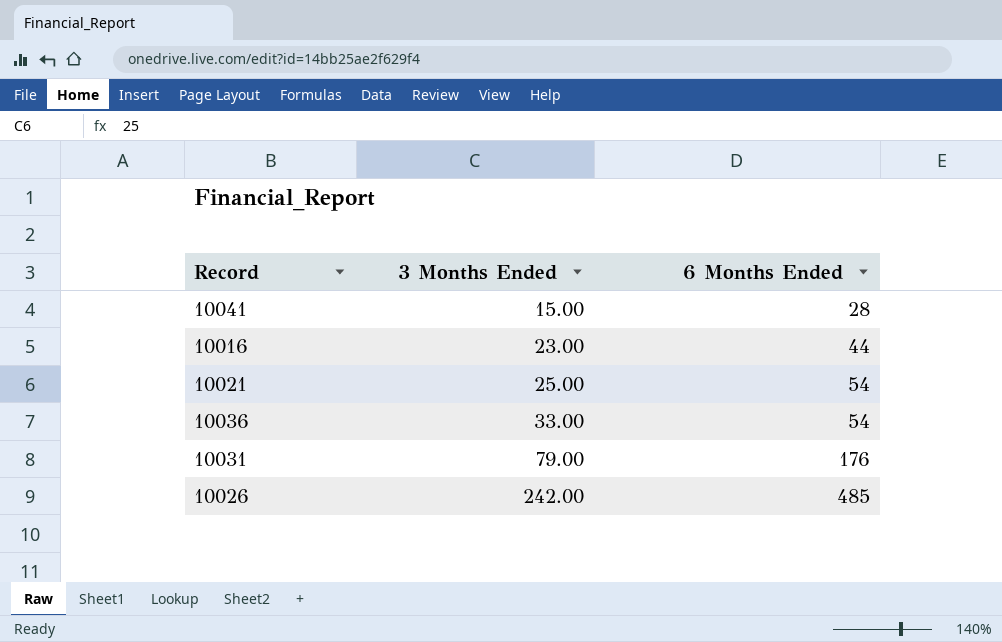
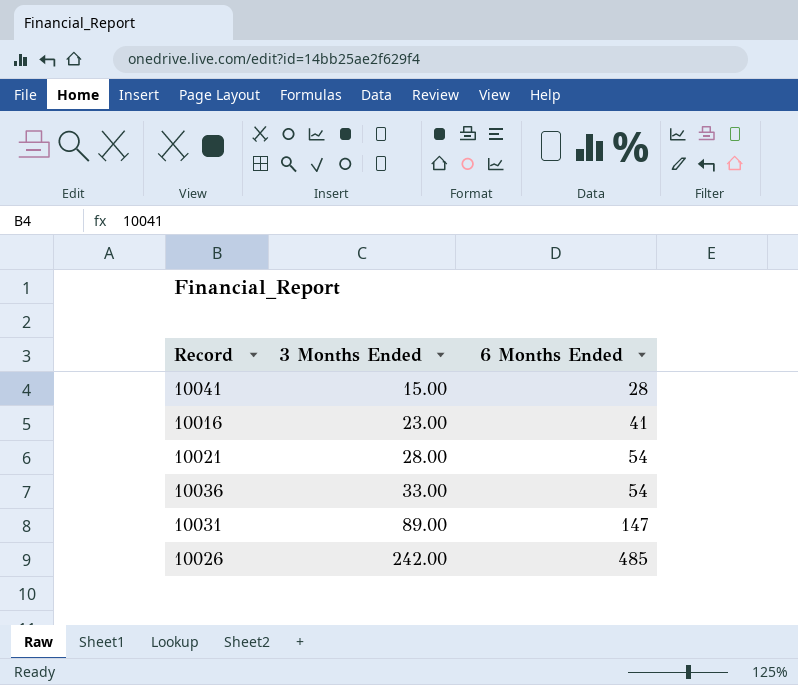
10016 | 6 Months Ended: 44 -> 41
10021 | 3 Months Ended: 25.00 -> 28.00
10031 | 3 Months Ended: 79.00 -> 89.00
10031 | 6 Months Ended: 176 -> 147

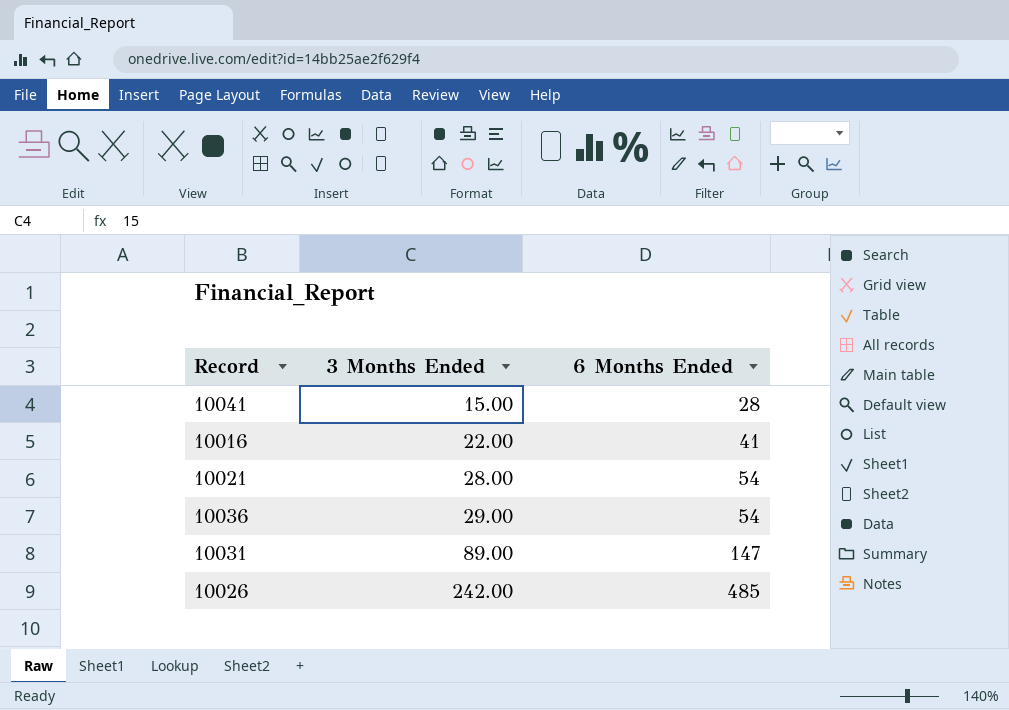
10016 | 3 Months Ended: 23.00 -> 22.00
10036 | 3 Months Ended: 33.00 -> 29.00

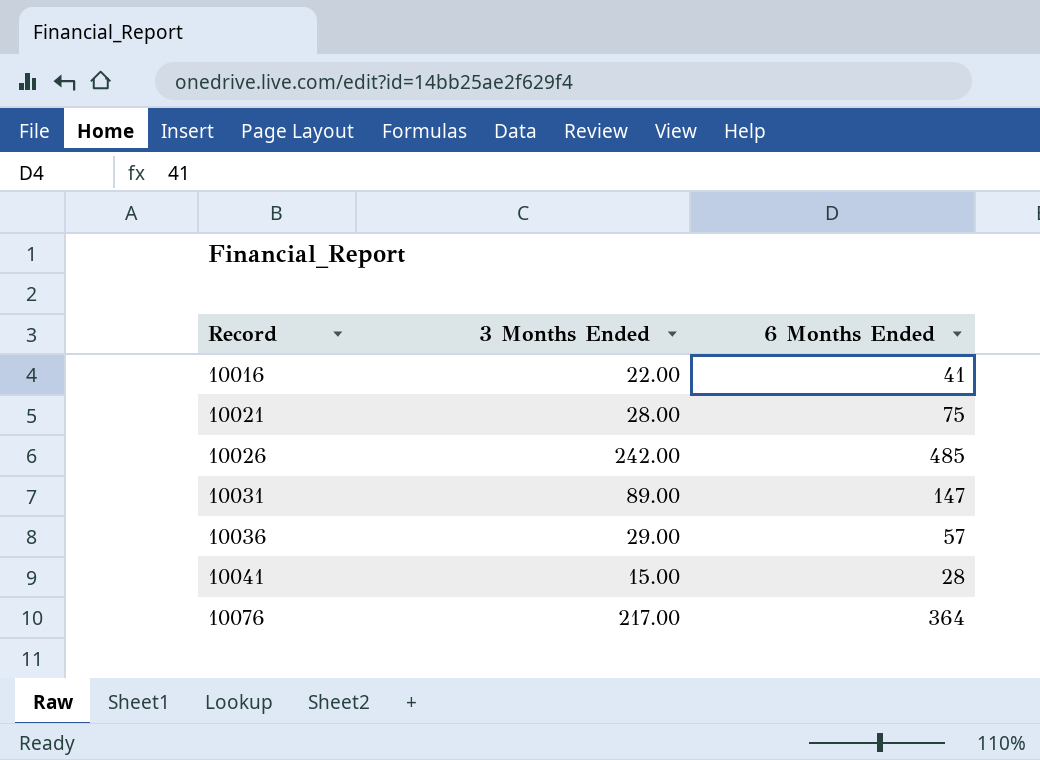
row order: 3 Months Ended ascending -> Record ascending
10021 | 6 Months Ended: 54 -> 75
10036 | 6 Months Ended: 54 -> 57
row 10076: none -> 217.00 | 364

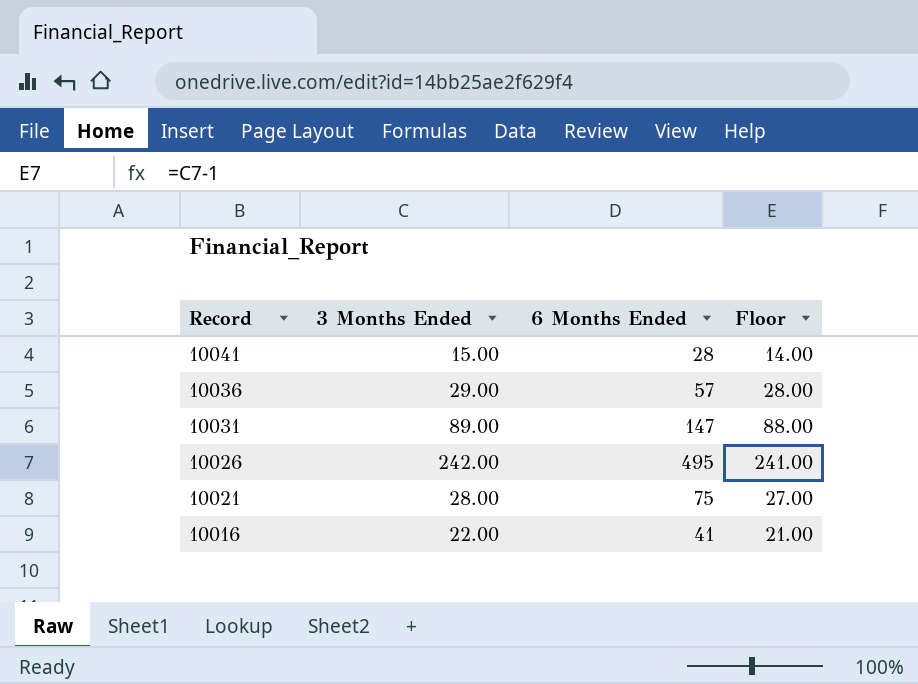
row order: Record ascending -> Record descending
column Floor | formula: none -> [3 Months Ended] - 1
row 10076: 217.00 | 364 -> none
10026 | 6 Months Ended: 485 -> 495

